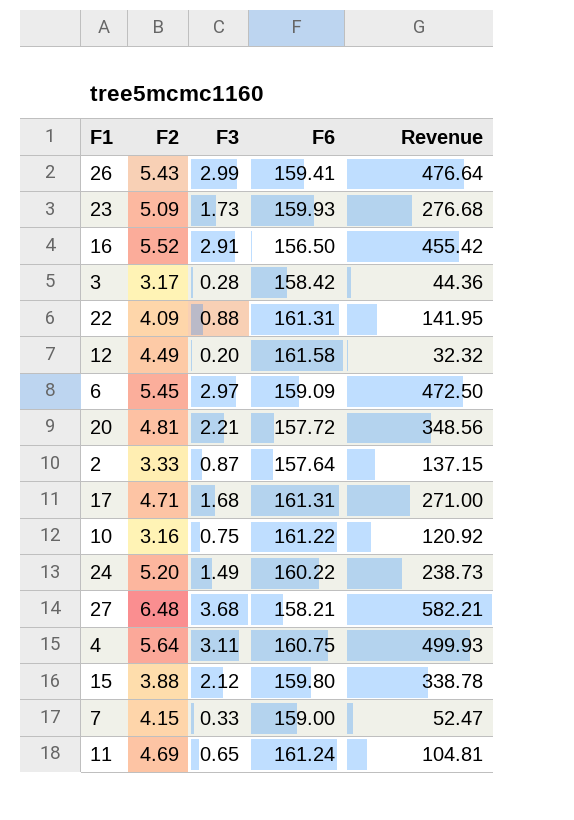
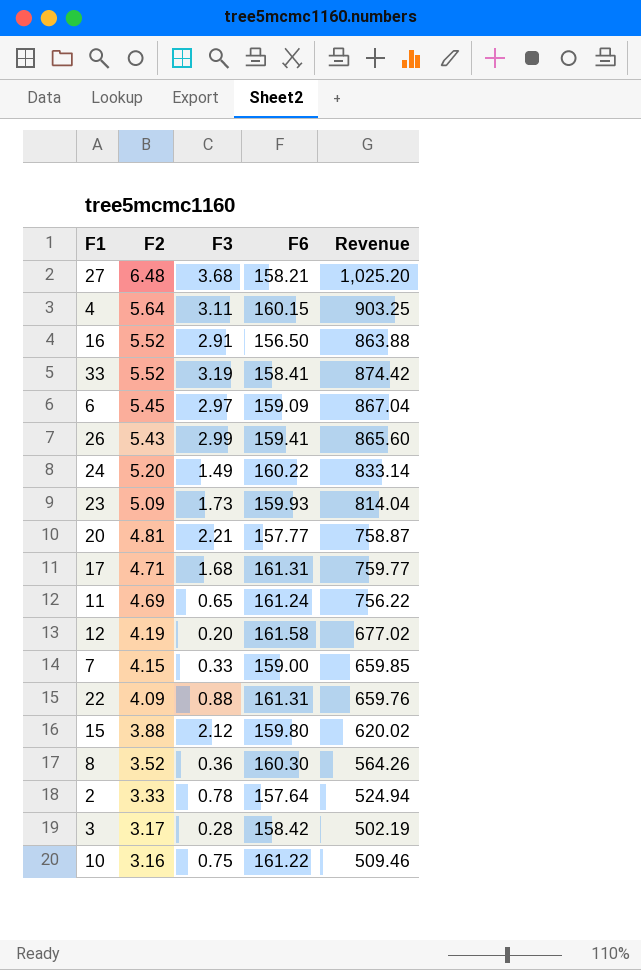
row order: none -> F2 descending
column Revenue | formula: [F3] * [F6] -> [F2] * [F6]
4 | F6: 160.75 -> 160.15
row 33: none -> 5.52 | 3.19 | 158.41 | 874.42
20 | F6: 157.72 -> 157.77
12 | F2: 4.49 -> 4.19
row 8: none -> 3.52 | 0.36 | 160.30 | 564.26
2 | F3: 0.87 -> 0.78

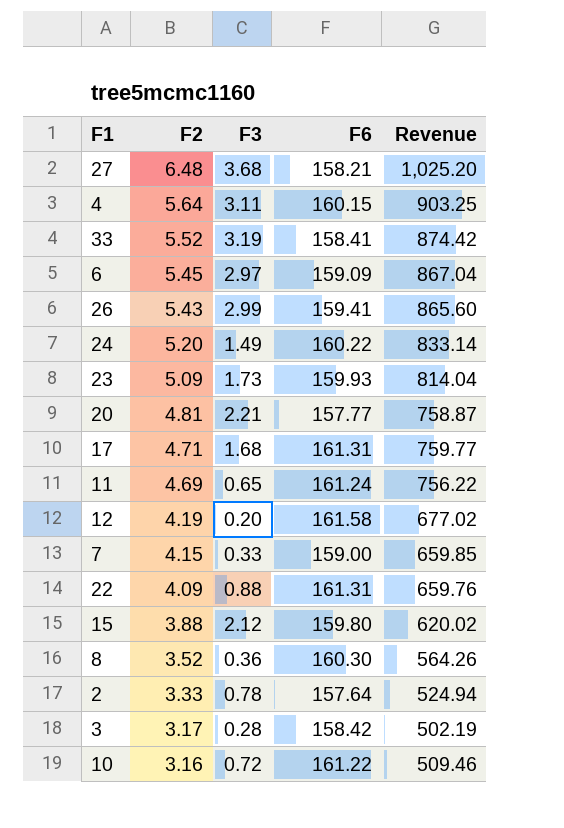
row 16: 5.52 | 2.91 | 156.50 | 863.88 -> none
10 | F3: 0.75 -> 0.72

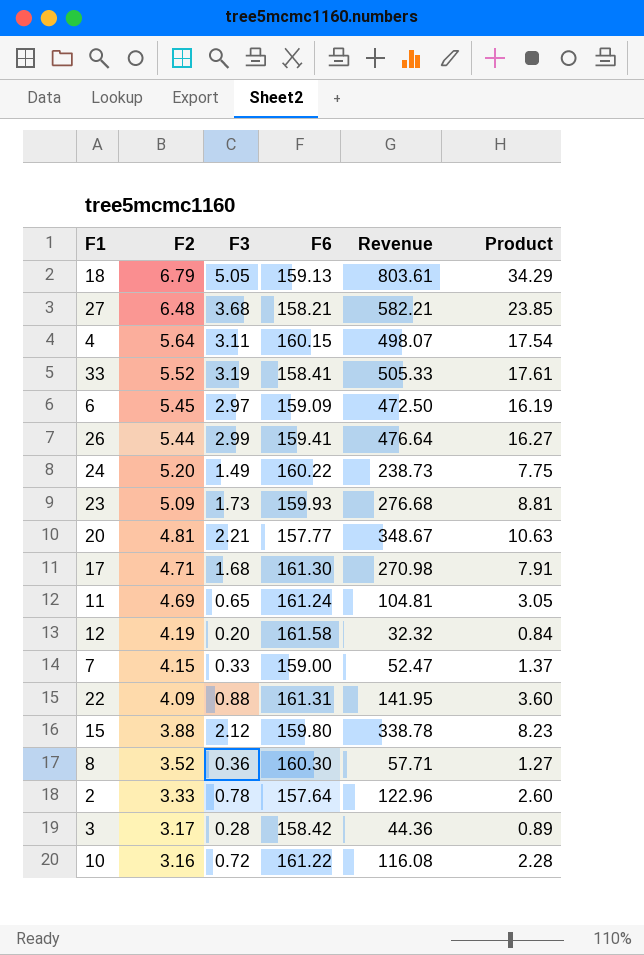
column Revenue | formula: [F2] * [F6] -> [F3] * [F6]
column Product | formula: none -> [F2] * [F3]
row 18: none -> 6.79 | 5.05 | 159.13 | 803.61 | 34.29
26 | F2: 5.43 -> 5.44
17 | F6: 161.31 -> 161.30

